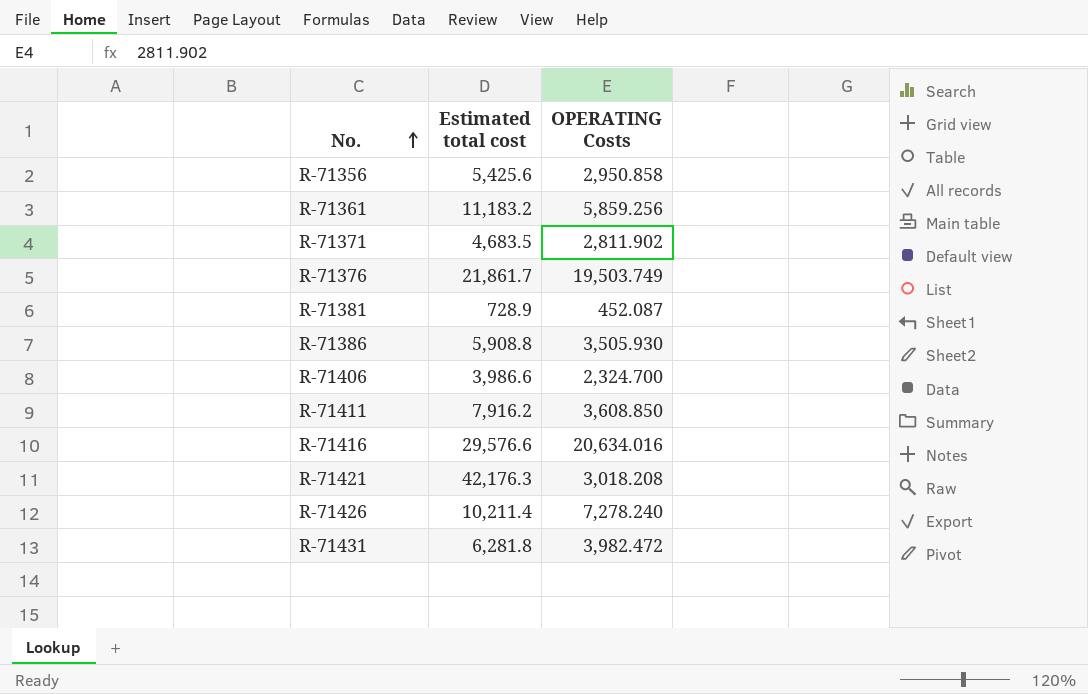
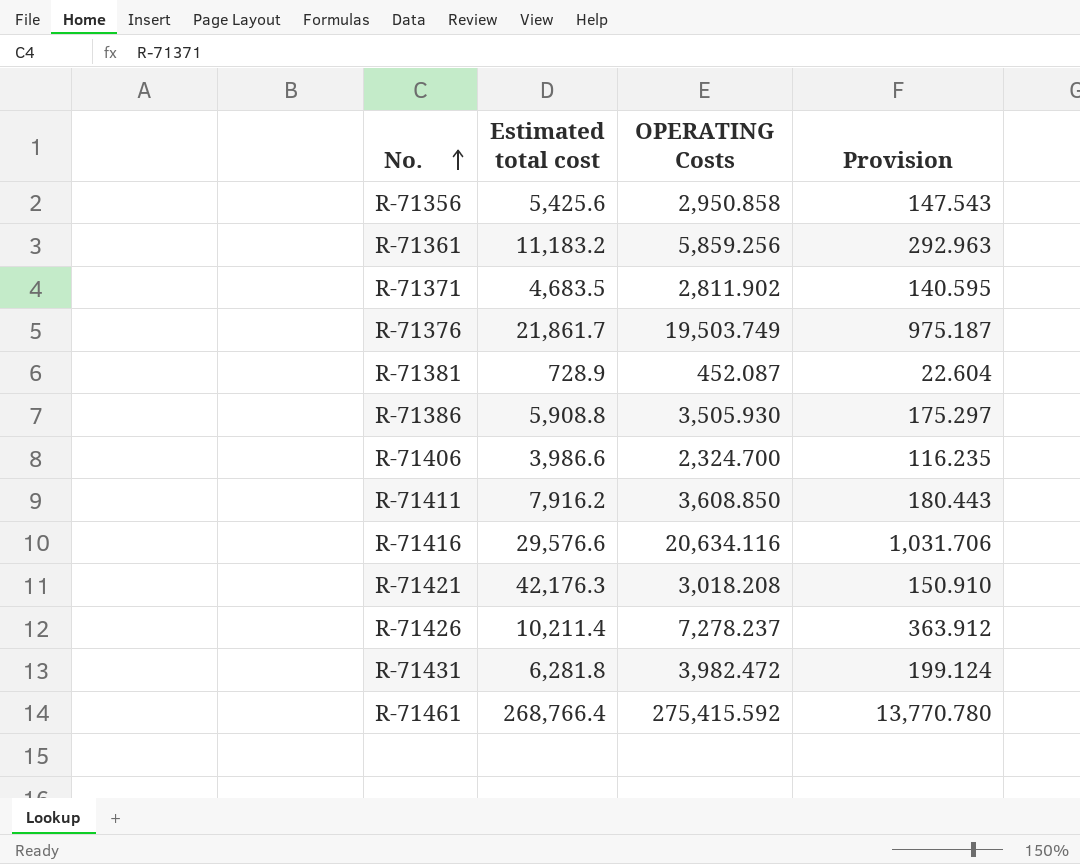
column Provision | formula: none -> [OPERATING Costs] * 0.05
R-71416 | OPERATING Costs: 20,634.016 -> 20,634.116
R-71426 | OPERATING Costs: 7,278.240 -> 7,278.237
row R-71461: none -> 268,766.4 | 275,415.592 | 13,770.780

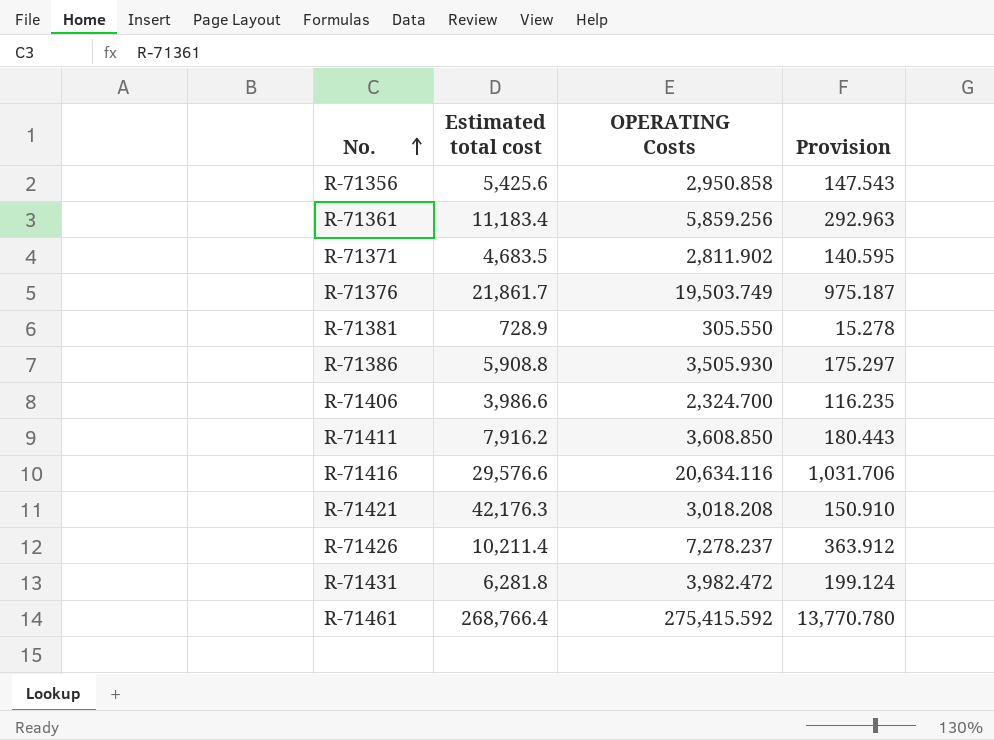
R-71361 | Estimated total cost: 11,183.2 -> 11,183.4
R-71381 | OPERATING Costs: 452.087 -> 305.550
R-71381 | Provision: 22.604 -> 15.278

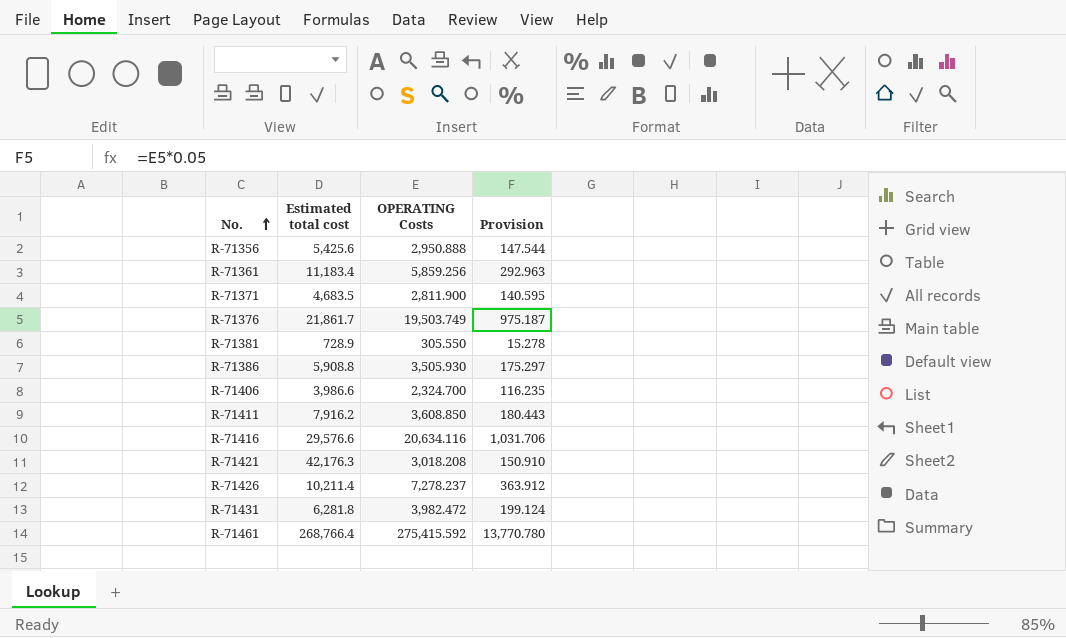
R-71356 | OPERATING Costs: 2,950.858 -> 2,950.888
R-71356 | Provision: 147.543 -> 147.544
R-71371 | OPERATING Costs: 2,811.902 -> 2,811.900

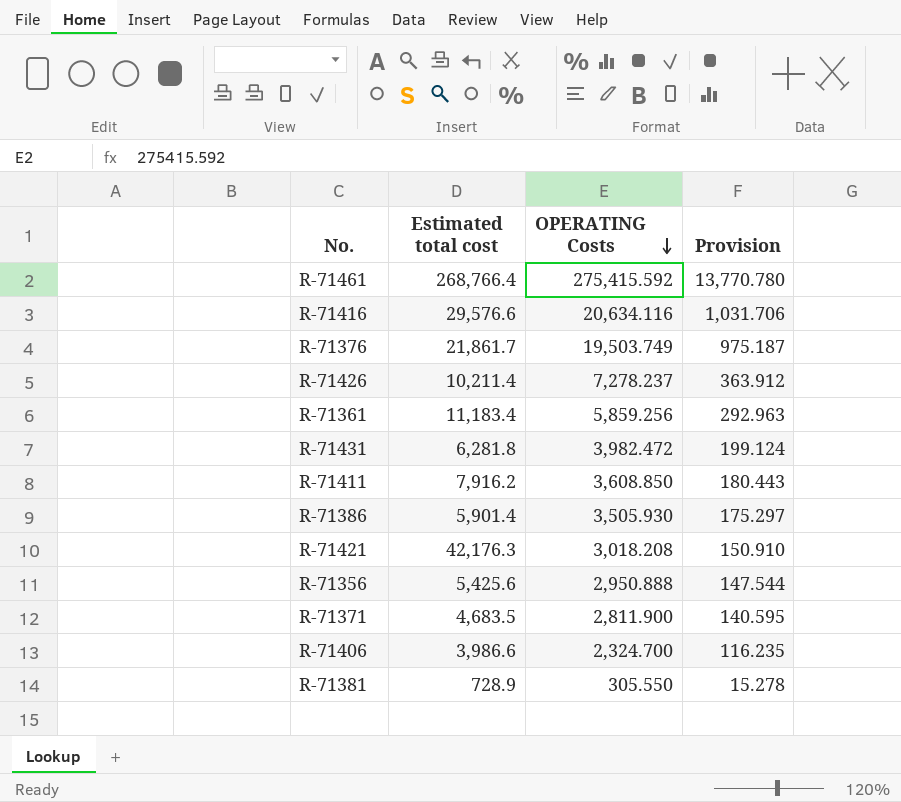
row order: No. ascending -> OPERATING Costs descending
R-71386 | Estimated total cost: 5,908.8 -> 5,901.4

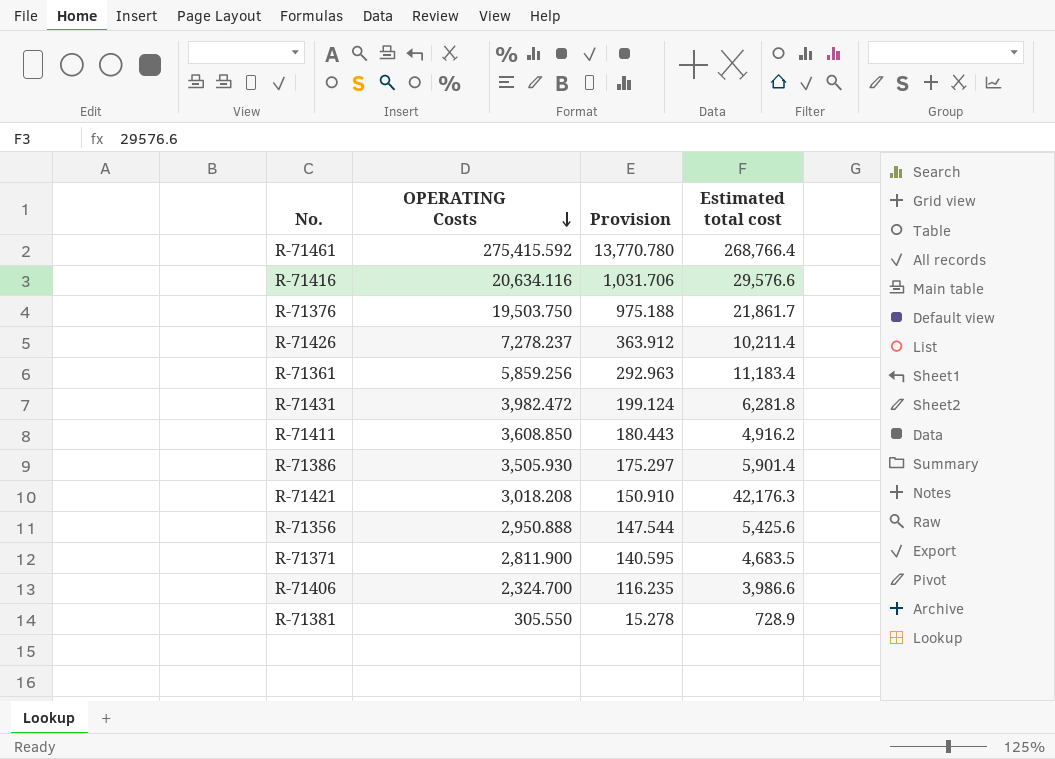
column Estimated total cost | position: 2 -> 4
R-71376 | OPERATING Costs: 19,503.749 -> 19,503.750
R-71376 | Provision: 975.187 -> 975.188
R-71411 | Estimated total cost: 7,916.2 -> 4,916.2

